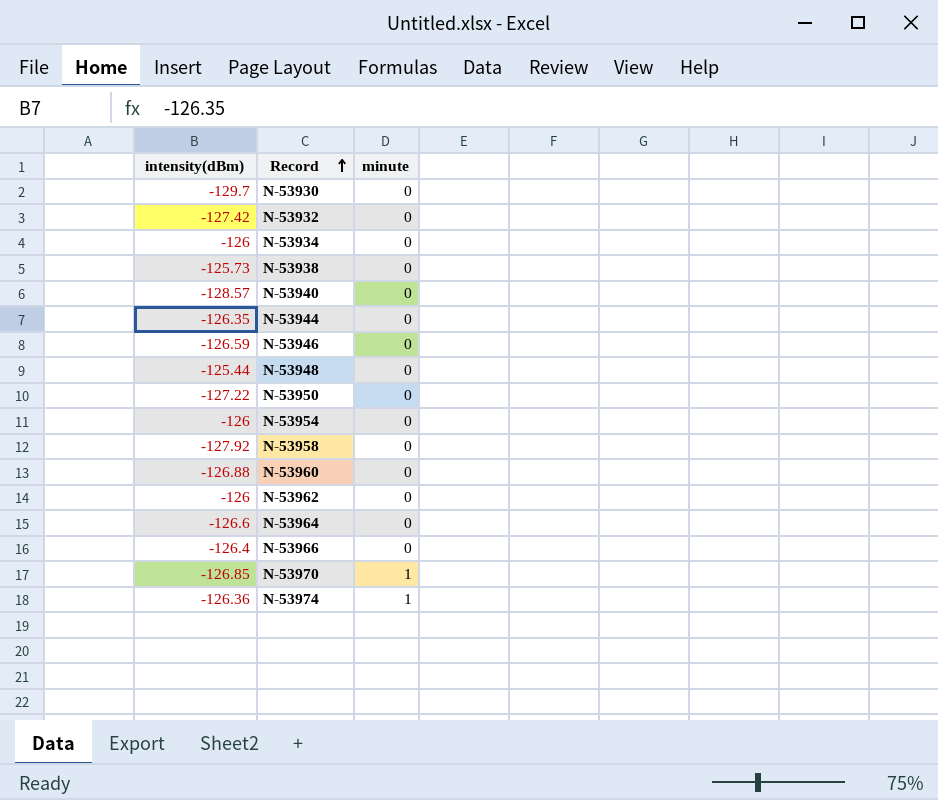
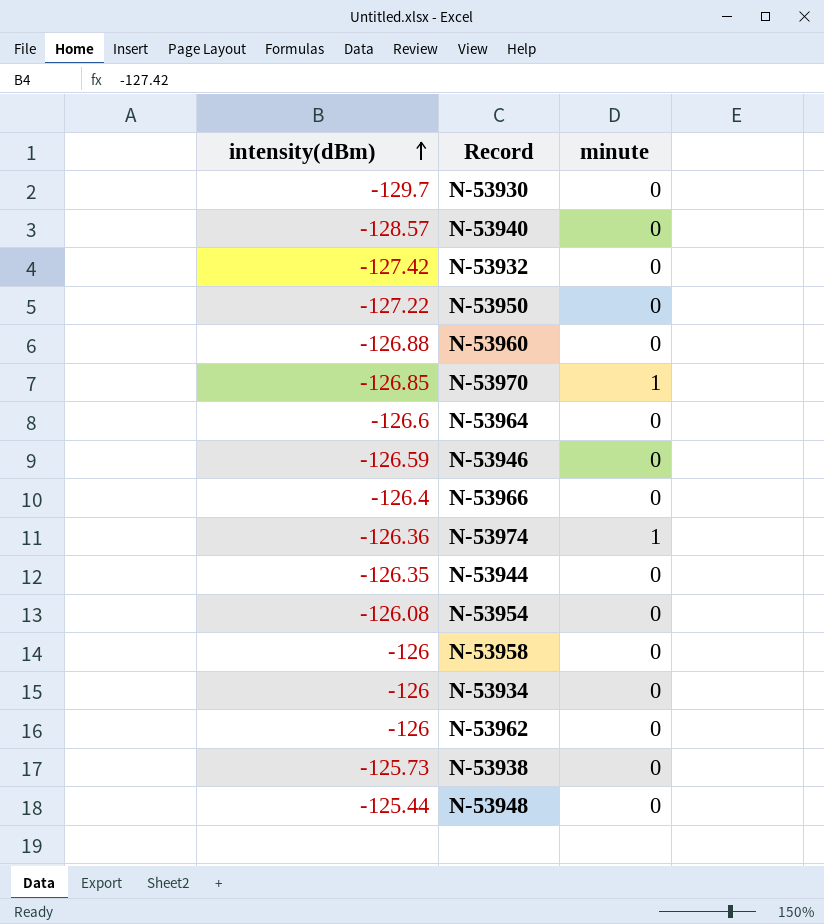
row order: Record ascending -> intensity(dBm) ascending
N-53954 | intensity(dBm): -126 -> -126.08
N-53958 | intensity(dBm): -127.92 -> -126

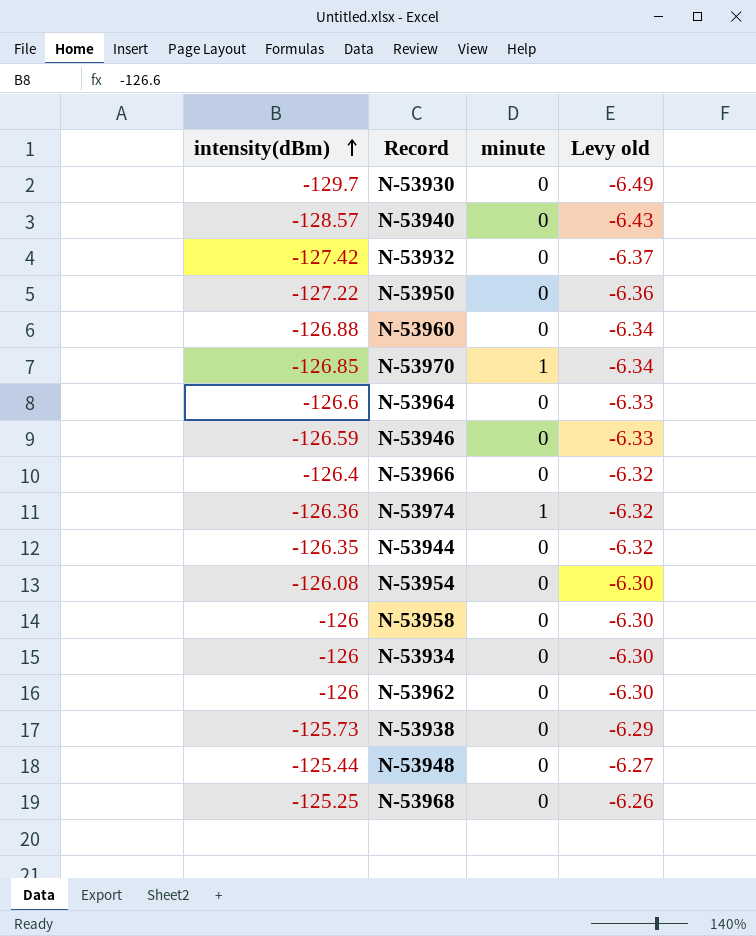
column Levy old | formula: none -> [intensity(dBm)] * 0.05
row N-53968: none -> -125.25 | 0 | -6.26

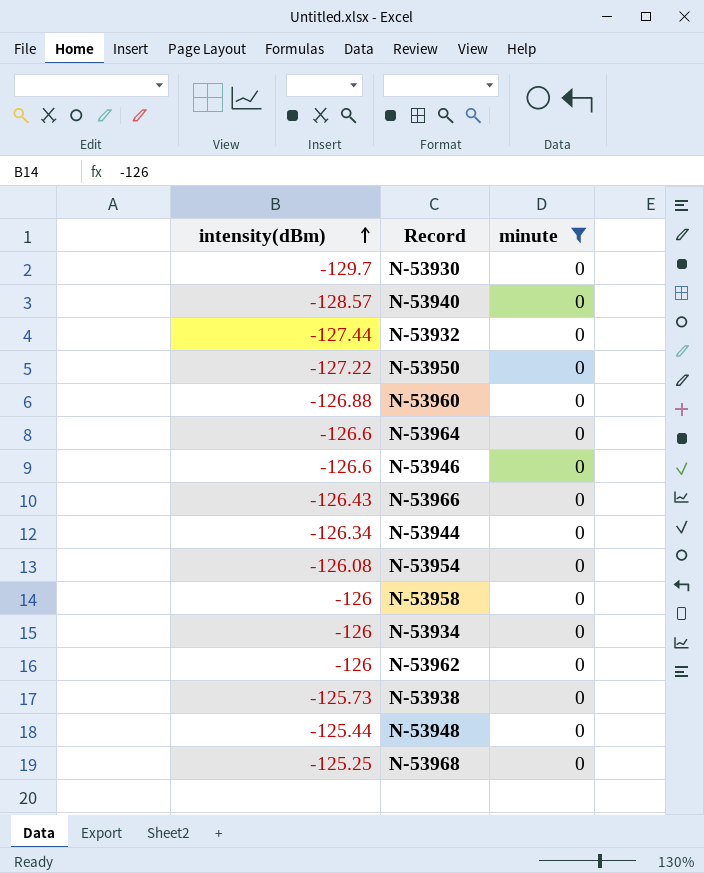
filter: none -> minute = 0
column Levy old | formula: [intensity(dBm)] * 0.05 -> none
N-53932 | intensity(dBm): -127.42 -> -127.44
N-53946 | intensity(dBm): -126.59 -> -126.6
N-53966 | intensity(dBm): -126.4 -> -126.43
N-53944 | intensity(dBm): -126.35 -> -126.34

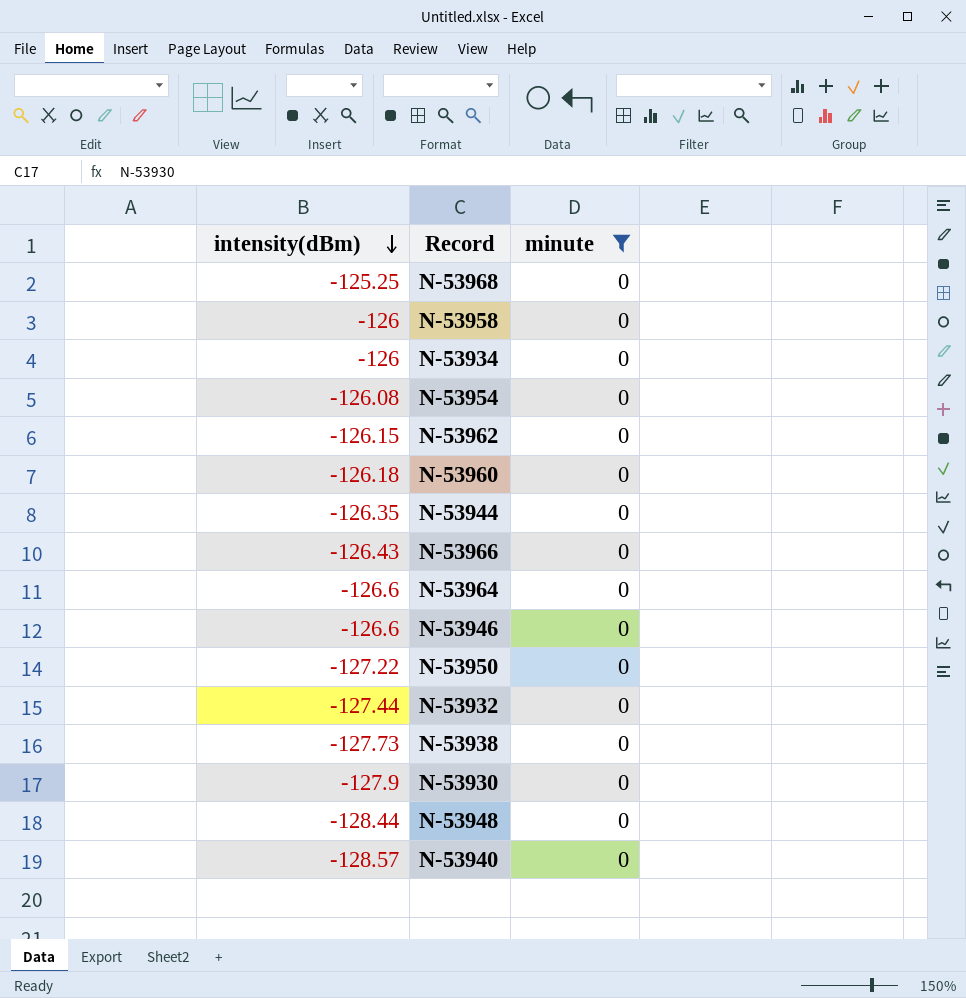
row order: intensity(dBm) ascending -> intensity(dBm) descending
N-53962 | intensity(dBm): -126 -> -126.15
N-53960 | intensity(dBm): -126.88 -> -126.18
N-53944 | intensity(dBm): -126.34 -> -126.35
N-53938 | intensity(dBm): -125.73 -> -127.73
N-53930 | intensity(dBm): -129.7 -> -127.9
N-53948 | intensity(dBm): -125.44 -> -128.44

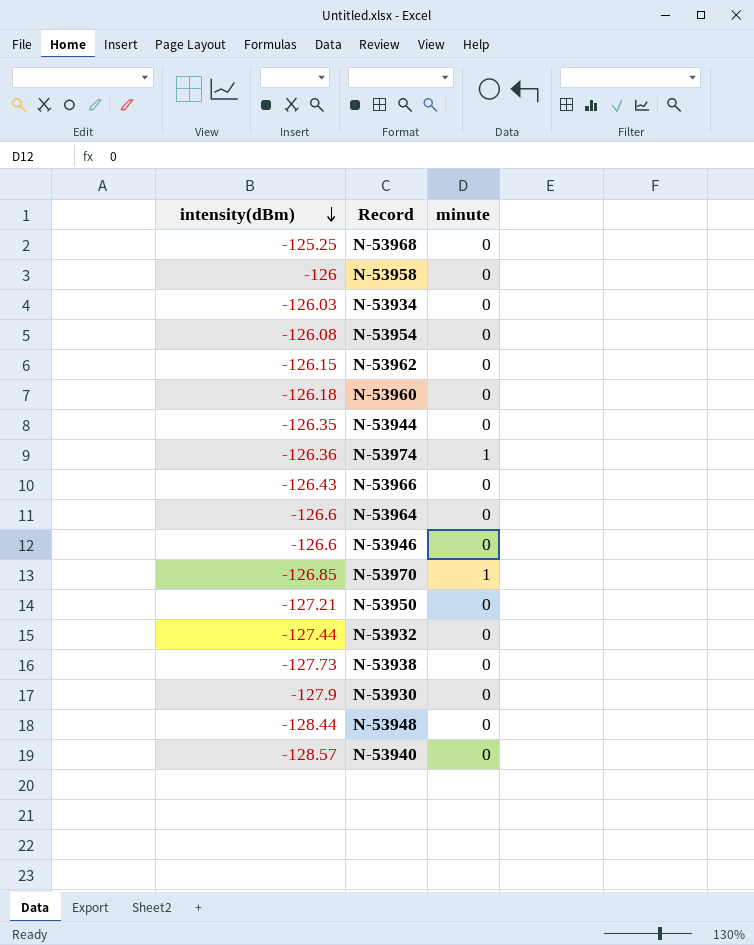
filter: minute = 0 -> none
N-53934 | intensity(dBm): -126 -> -126.03
N-53950 | intensity(dBm): -127.22 -> -127.21

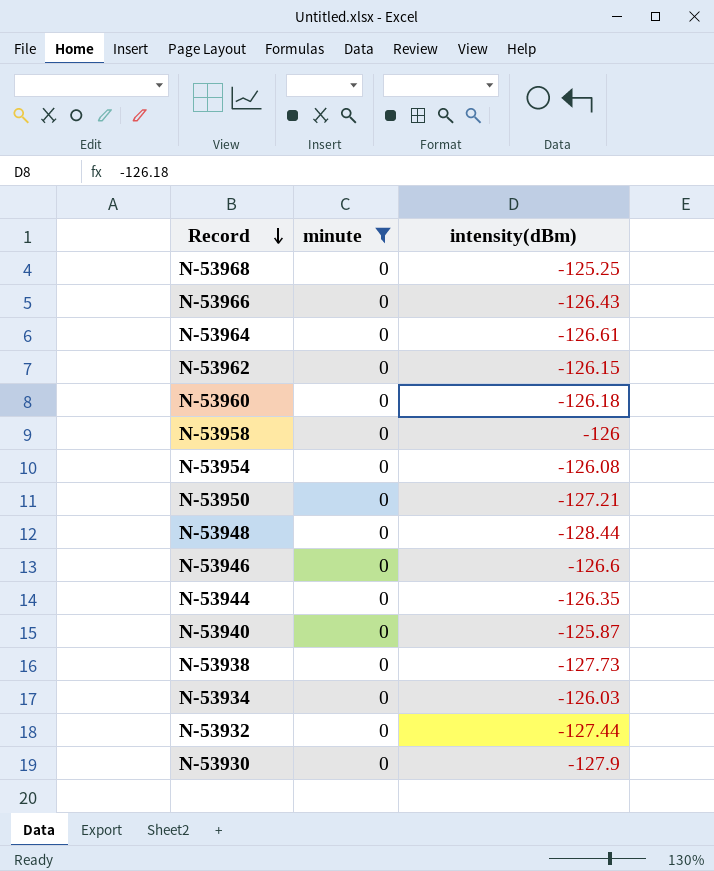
filter: none -> minute = 0
row order: intensity(dBm) descending -> Record descending
column intensity(dBm) | position: 1 -> 3
N-53964 | intensity(dBm): -126.6 -> -126.61
N-53940 | intensity(dBm): -128.57 -> -125.87

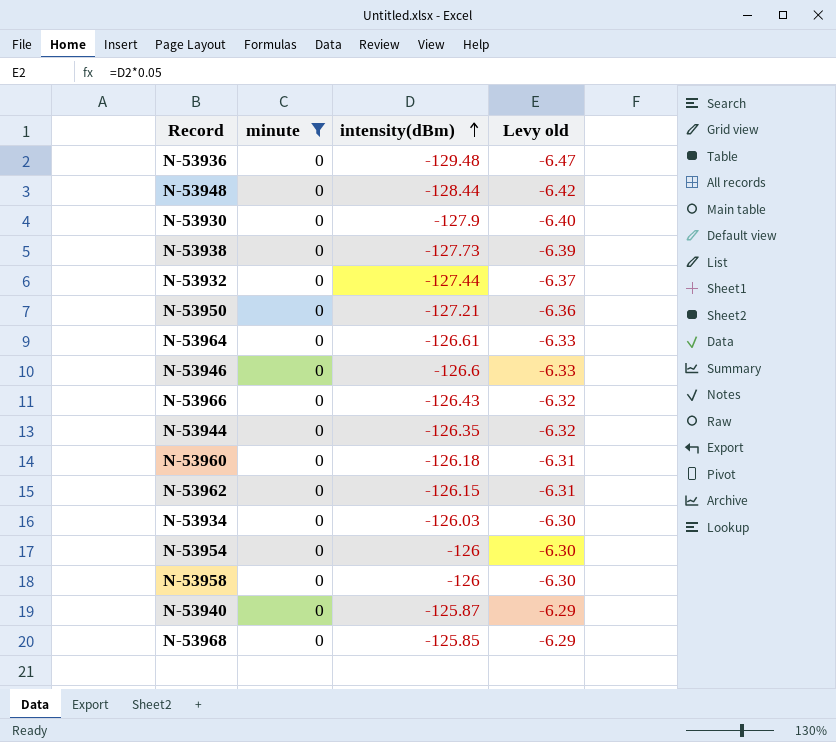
row order: Record descending -> intensity(dBm) ascending
column Levy old | formula: none -> [intensity(dBm)] * 0.05
row N-53936: none -> 0 | -129.48 | -6.47
N-53954 | intensity(dBm): -126.08 -> -126
N-53968 | intensity(dBm): -125.25 -> -125.85

